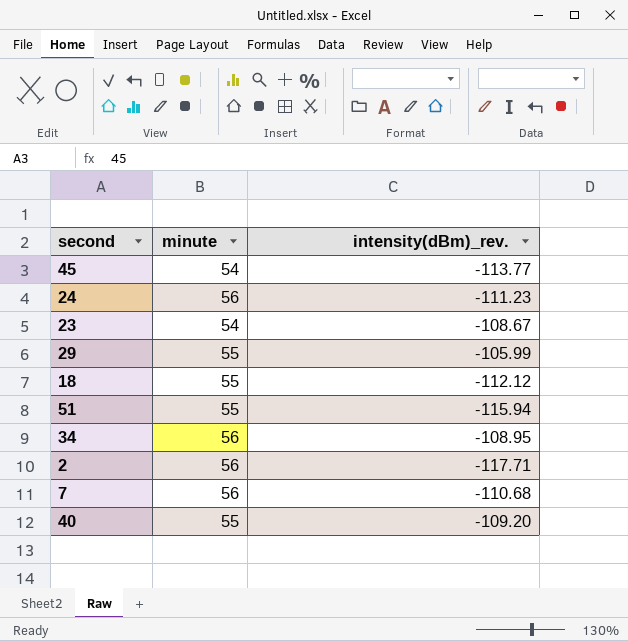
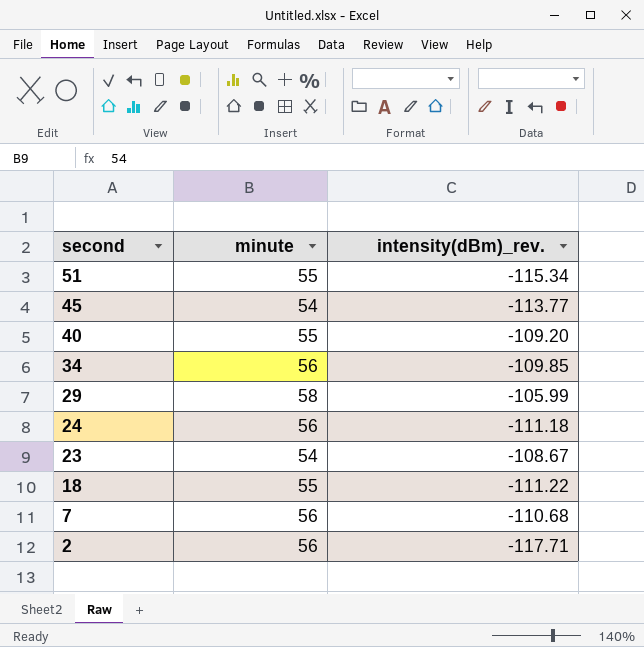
row order: none -> second descending
51 | intensity(dBm)_rev.: -115.94 -> -115.34
34 | intensity(dBm)_rev.: -108.95 -> -109.85
29 | minute: 55 -> 58
24 | intensity(dBm)_rev.: -111.23 -> -111.18
18 | intensity(dBm)_rev.: -112.12 -> -111.22

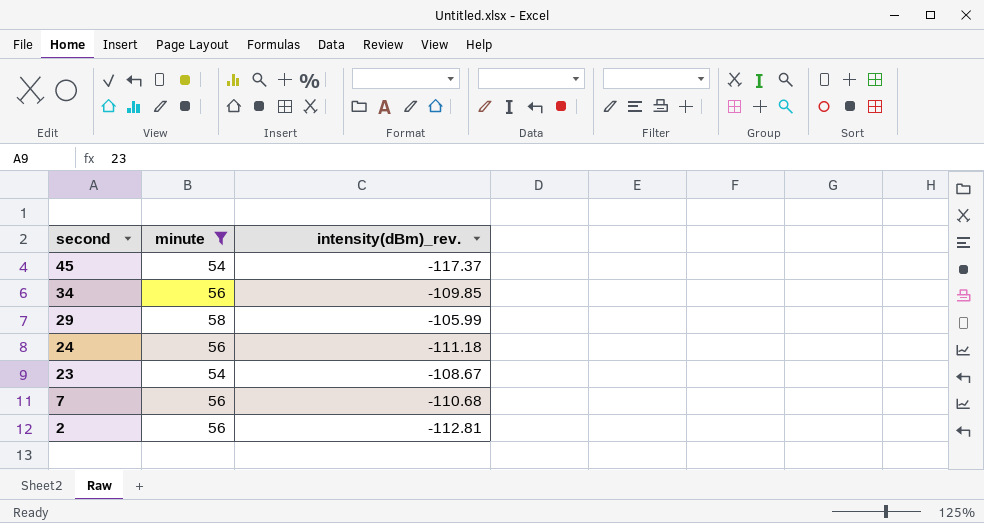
filter: none -> minute != 55
45 | intensity(dBm)_rev.: -113.77 -> -117.37
2 | intensity(dBm)_rev.: -117.71 -> -112.81

